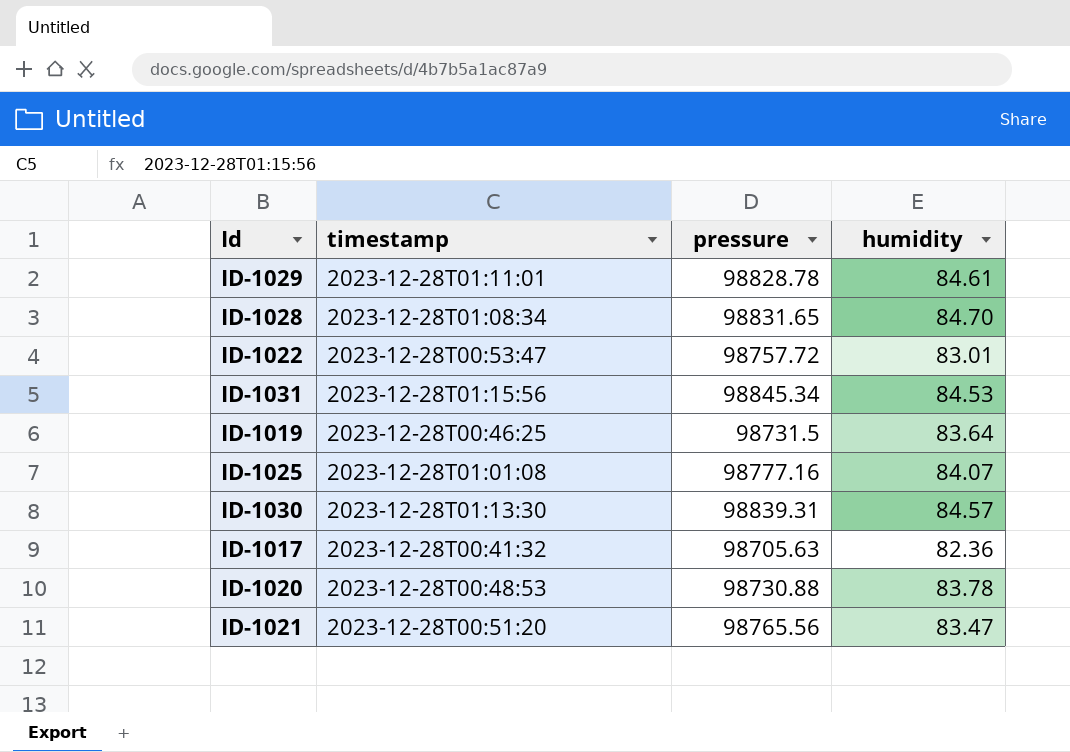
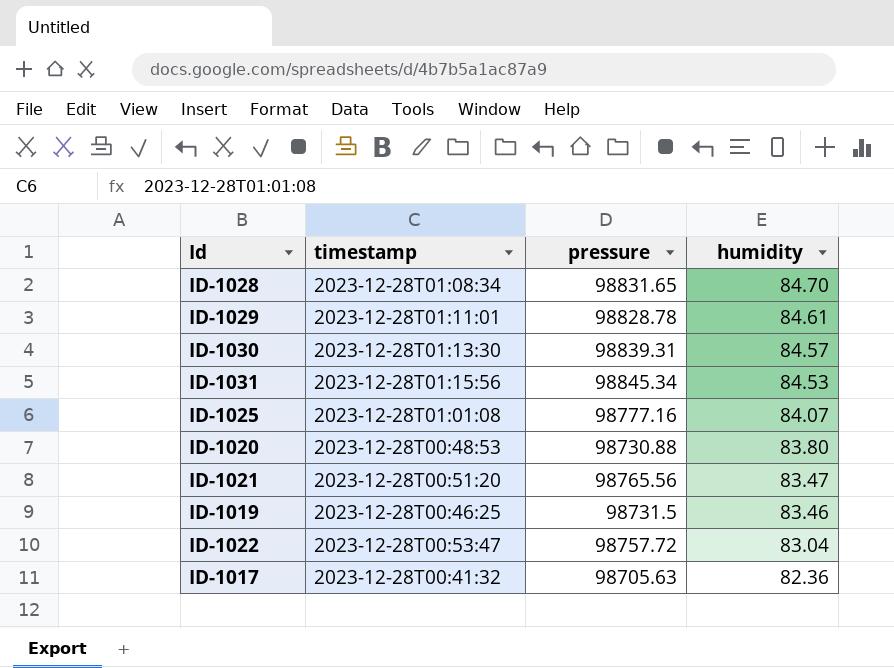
row order: none -> humidity descending
ID-1020 | humidity: 83.78 -> 83.80
ID-1019 | humidity: 83.64 -> 83.46
ID-1022 | humidity: 83.01 -> 83.04

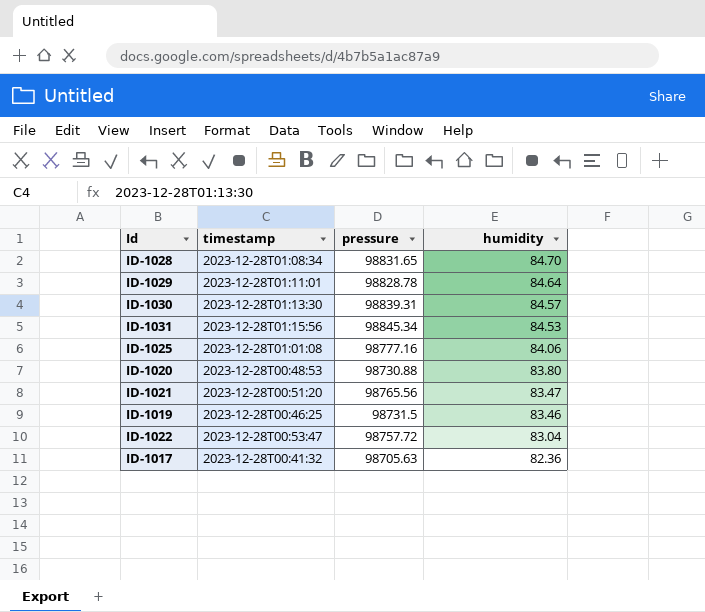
ID-1029 | humidity: 84.61 -> 84.64
ID-1025 | humidity: 84.07 -> 84.06

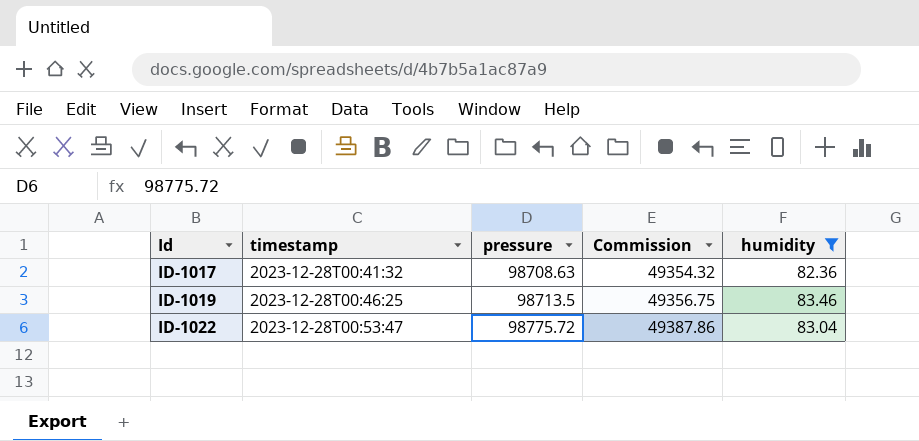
filter: none -> humidity <= 83.46
row order: humidity descending -> Id ascending
column Commission | formula: none -> [pressure] * 0.5
ID-1017 | pressure: 98705.63 -> 98708.63
ID-1019 | pressure: 98731.5 -> 98713.5
ID-1022 | pressure: 98757.72 -> 98775.72

